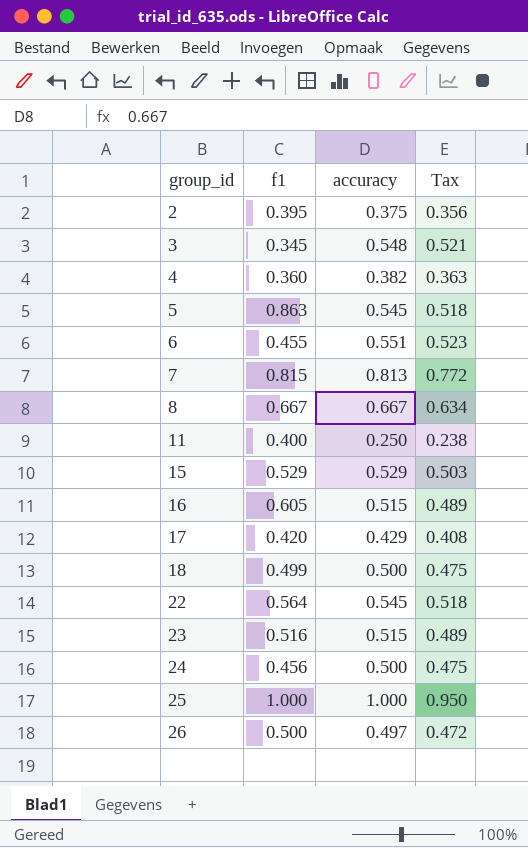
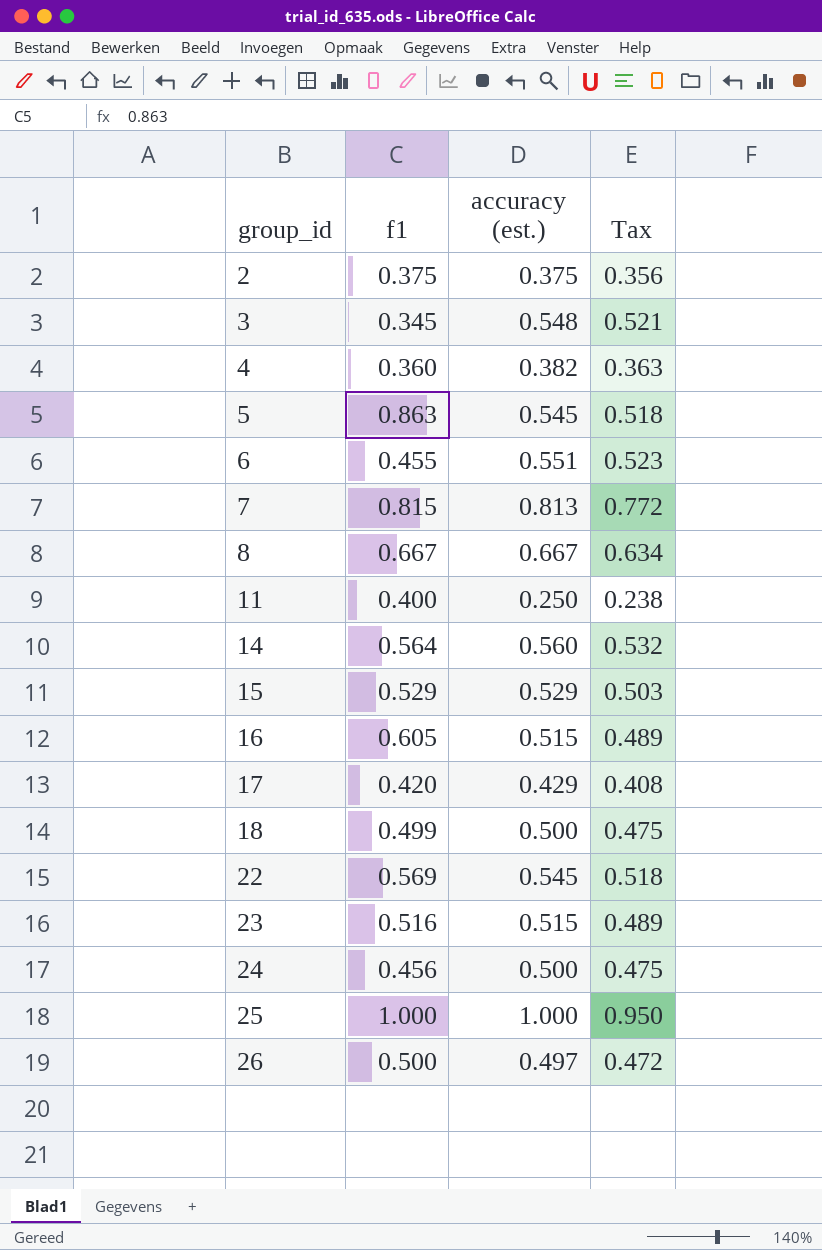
column name: accuracy -> accuracy (est.)
2 | f1: 0.395 -> 0.375
row 14: none -> 0.564 | 0.560 | 0.532
22 | f1: 0.564 -> 0.569

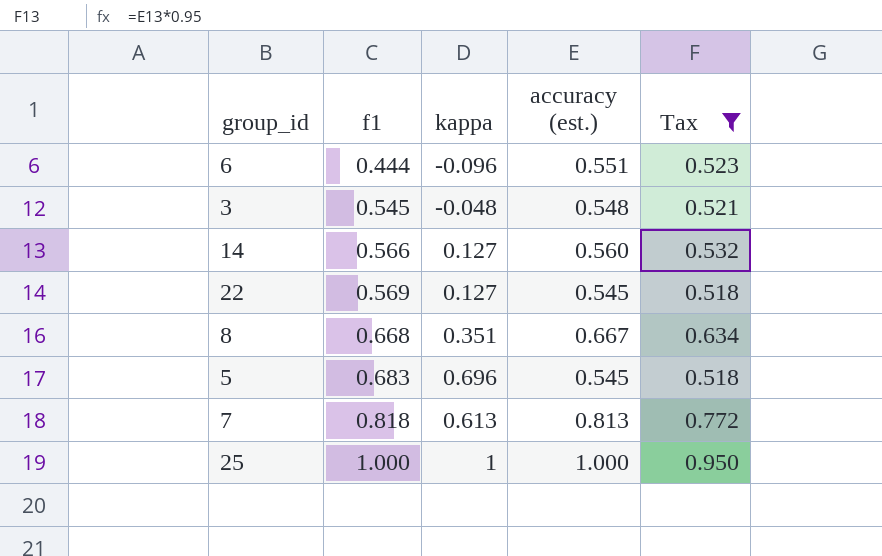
filter: none -> Tax >= 0.518
row order: group_id ascending -> f1 ascending
column kappa | position: none -> 3
6 | f1: 0.455 -> 0.444
3 | f1: 0.345 -> 0.545
14 | f1: 0.564 -> 0.566
8 | f1: 0.667 -> 0.668
5 | f1: 0.863 -> 0.683
7 | f1: 0.815 -> 0.818

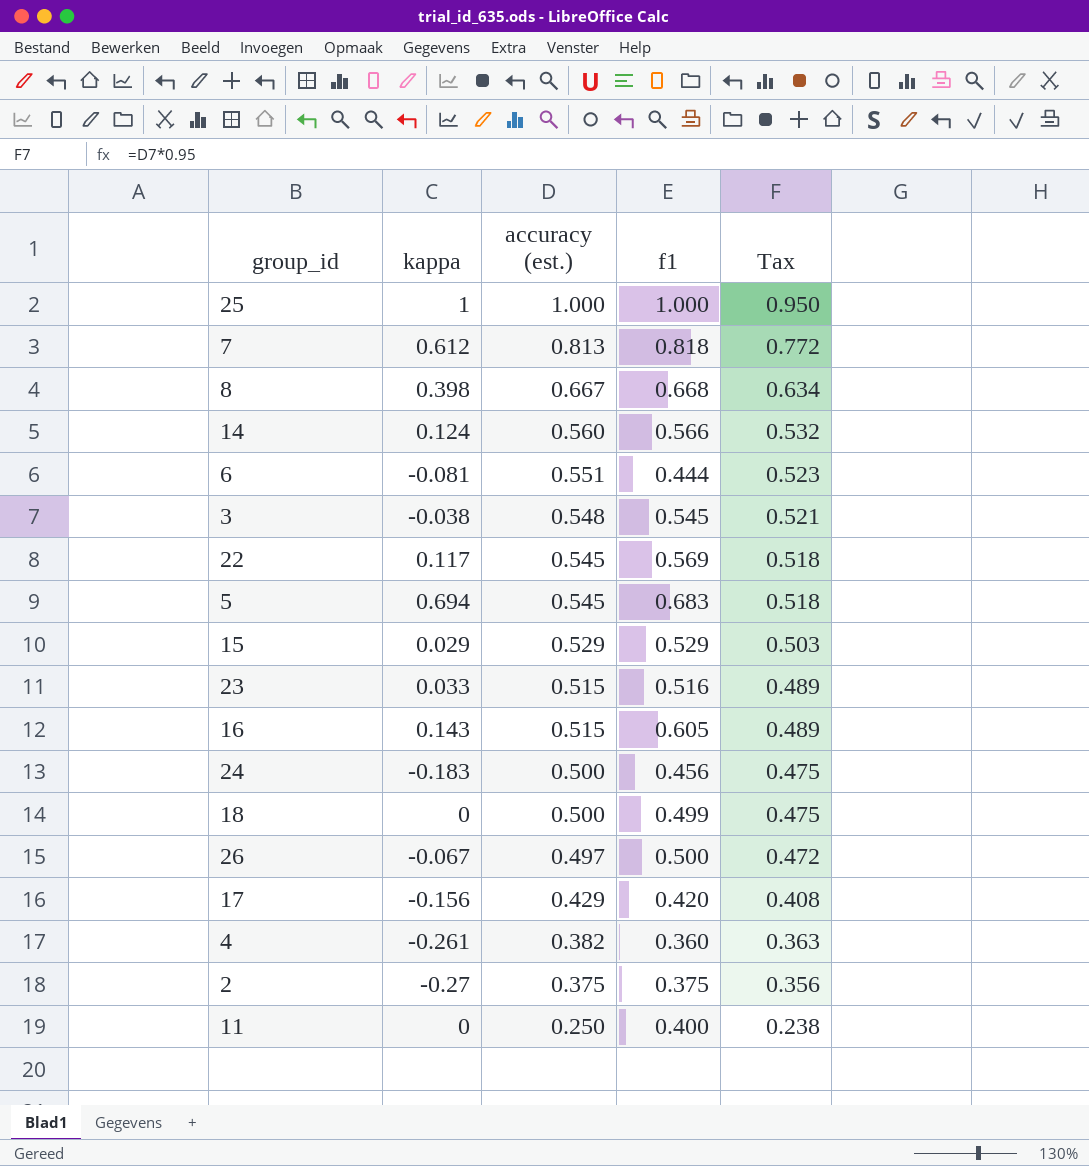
filter: Tax >= 0.518 -> none
row order: f1 ascending -> accuracy (est.) descending
column f1 | position: 2 -> 4
7 | kappa: 0.613 -> 0.612
8 | kappa: 0.351 -> 0.398
14 | kappa: 0.127 -> 0.124
6 | kappa: -0.096 -> -0.081
3 | kappa: -0.048 -> -0.038
22 | kappa: 0.127 -> 0.117
5 | kappa: 0.696 -> 0.694

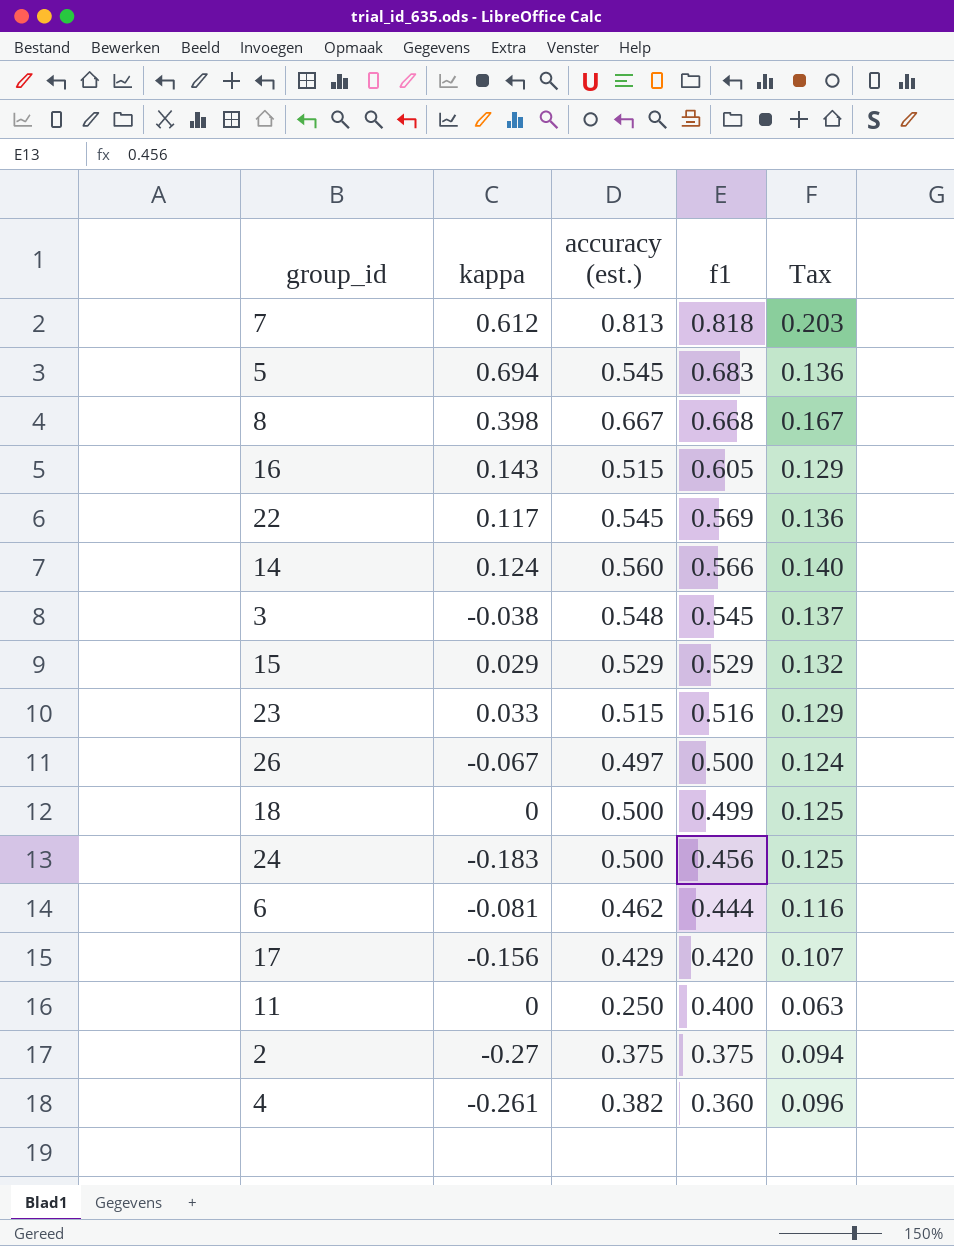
row order: accuracy (est.) descending -> f1 descending
column Tax | formula: [accuracy (est.)] * 0.95 -> [accuracy (est.)] * 0.25
row 25: 1 | 1.000 | 1.000 | 0.950 -> none
6 | accuracy (est.): 0.551 -> 0.462

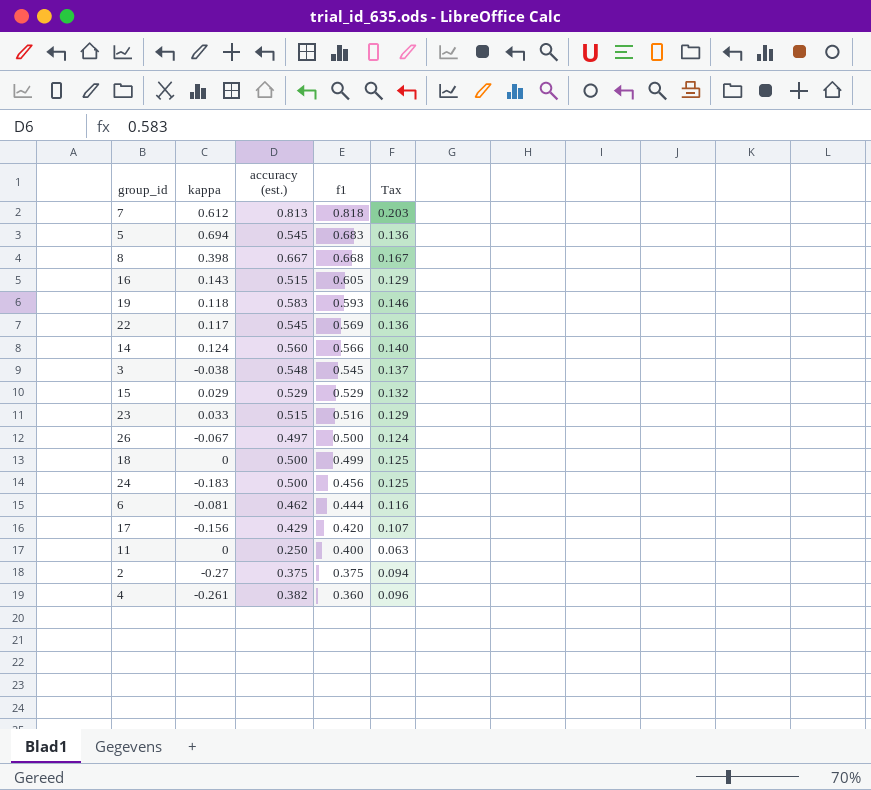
row 19: none -> 0.118 | 0.583 | 0.593 | 0.146

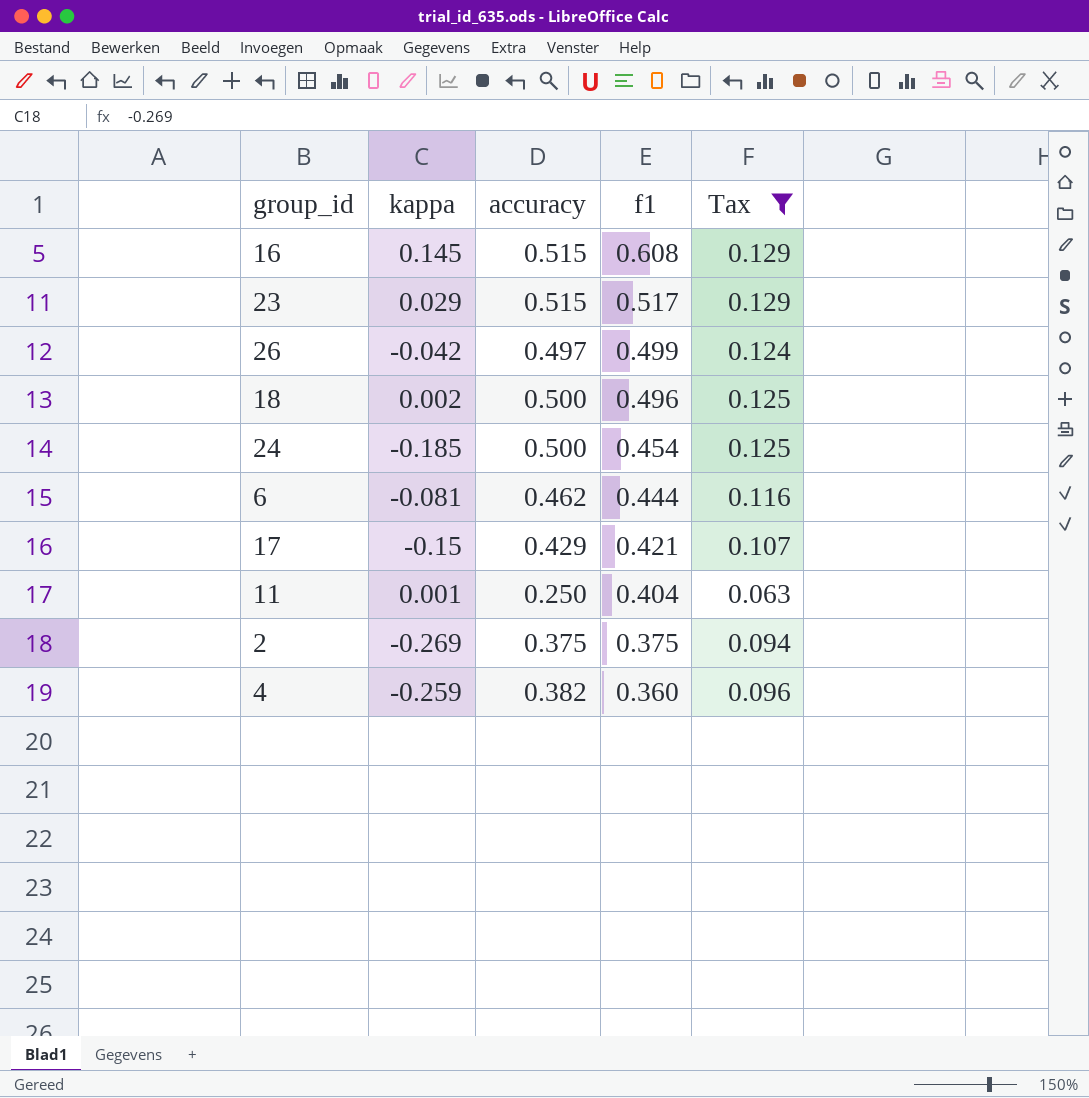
filter: none -> Tax <= 0.129
column name: accuracy (est.) -> accuracy
16 | kappa: 0.143 -> 0.145
16 | f1: 0.605 -> 0.608
23 | kappa: 0.033 -> 0.029
23 | f1: 0.516 -> 0.517
26 | kappa: -0.067 -> -0.042
26 | f1: 0.500 -> 0.499
18 | kappa: 0 -> 0.002
18 | f1: 0.499 -> 0.496
24 | kappa: -0.183 -> -0.185
24 | f1: 0.456 -> 0.454
17 | kappa: -0.156 -> -0.15
17 | f1: 0.420 -> 0.421
11 | kappa: 0 -> 0.001
11 | f1: 0.400 -> 0.404
2 | kappa: -0.27 -> -0.269
4 | kappa: -0.261 -> -0.259

